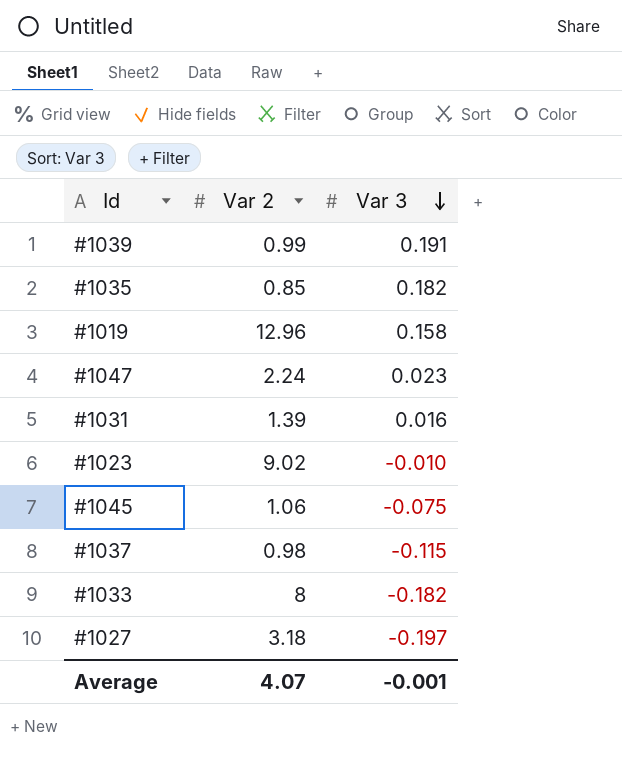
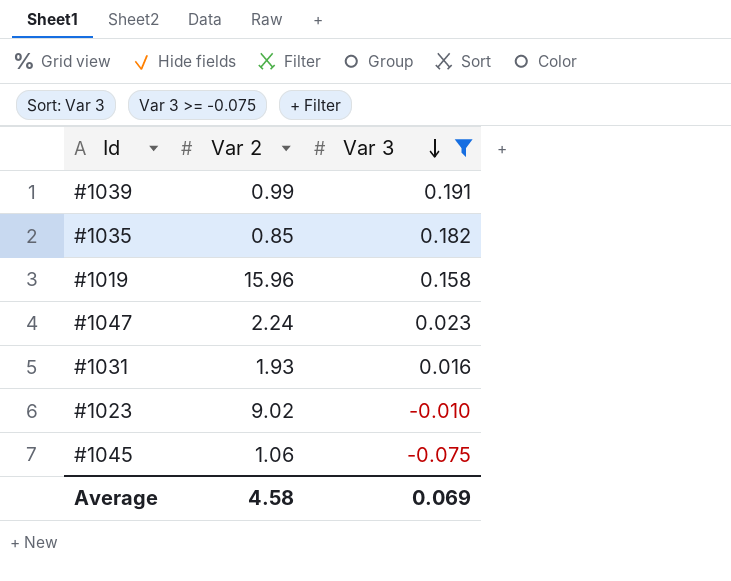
filter: none -> Var 3 >= -0.075
#1019 | Var 2: 12.96 -> 15.96
#1031 | Var 2: 1.39 -> 1.93
Average | Var 2: 4.07 -> 4.58
Average | Var 3: -0.001 -> 0.069

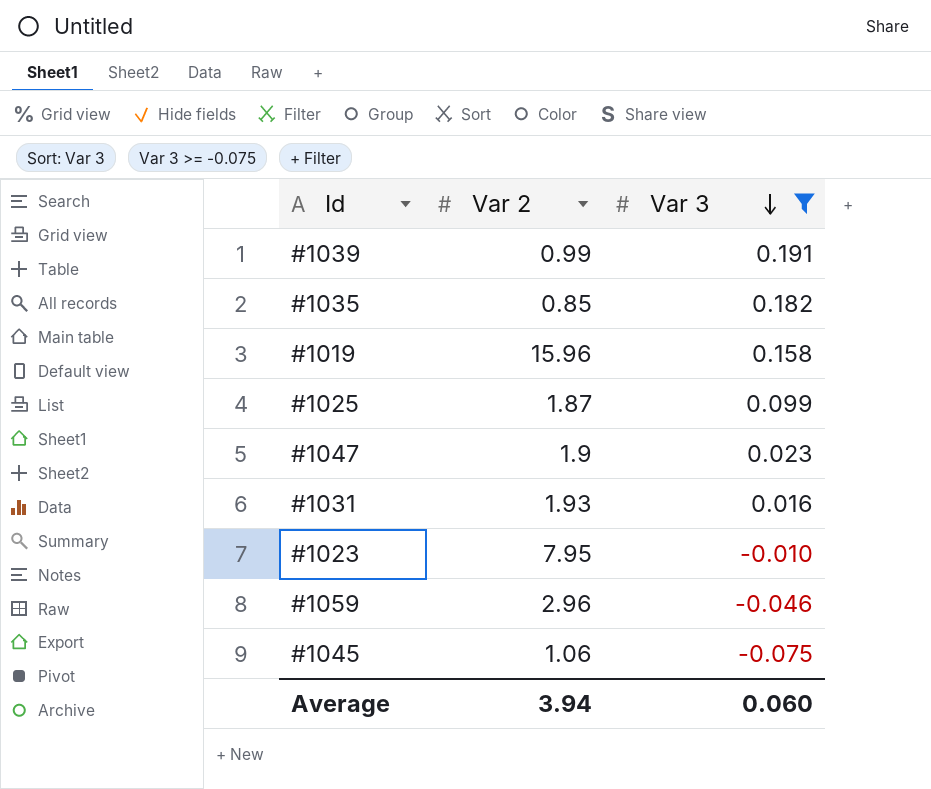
row #1025: none -> 1.87 | 0.099
#1047 | Var 2: 2.24 -> 1.9
#1023 | Var 2: 9.02 -> 7.95
row #1059: none -> 2.96 | -0.046
Average | Var 2: 4.58 -> 3.94
Average | Var 3: 0.069 -> 0.060

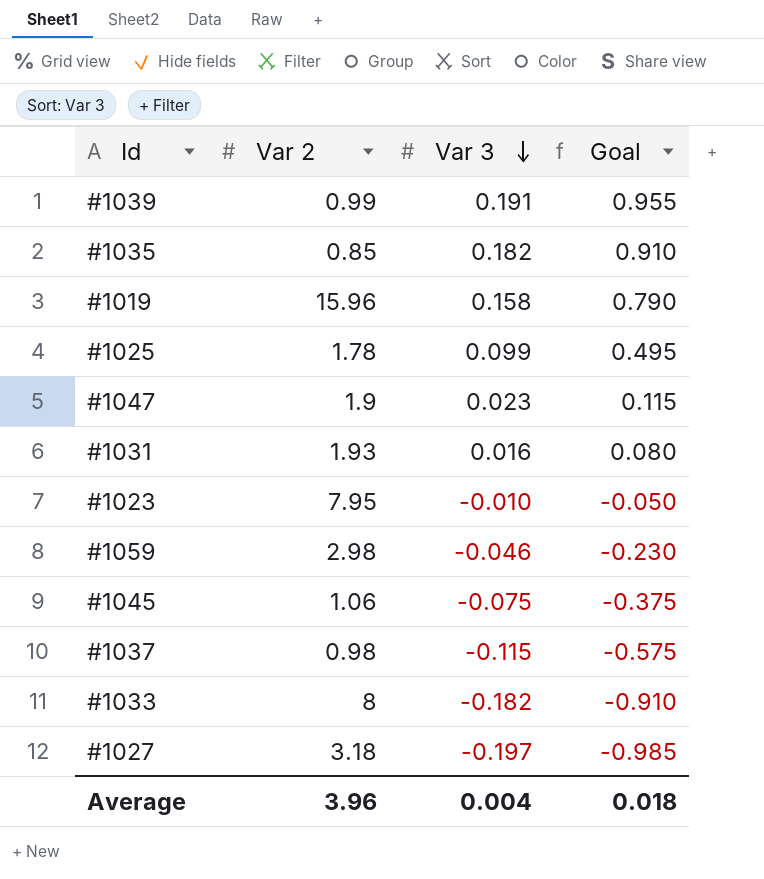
filter: Var 3 >= -0.075 -> none
column Goal | formula: none -> [Var 3] * 5
#1025 | Var 2: 1.87 -> 1.78
#1059 | Var 2: 2.96 -> 2.98
Average | Var 2: 3.94 -> 3.96
Average | Var 3: 0.060 -> 0.004

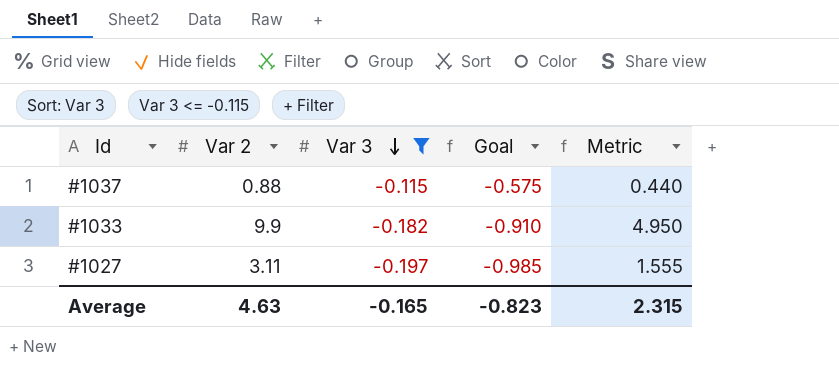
filter: none -> Var 3 <= -0.115
column Metric | formula: none -> [Var 2] * 0.5
#1037 | Var 2: 0.98 -> 0.88
#1033 | Var 2: 8 -> 9.9
#1027 | Var 2: 3.18 -> 3.11
Average | Var 2: 3.96 -> 4.63
Average | Var 3: 0.004 -> -0.165
Average | Goal: 0.018 -> -0.823

